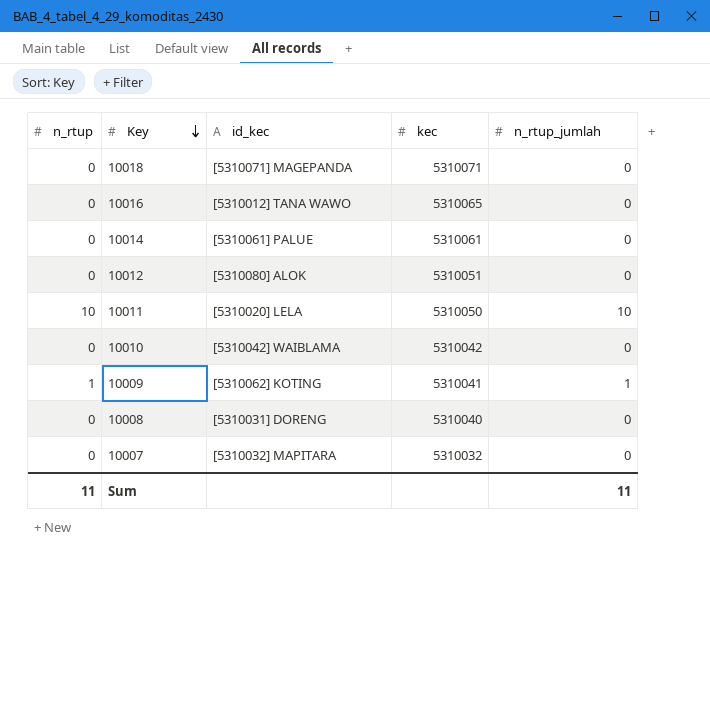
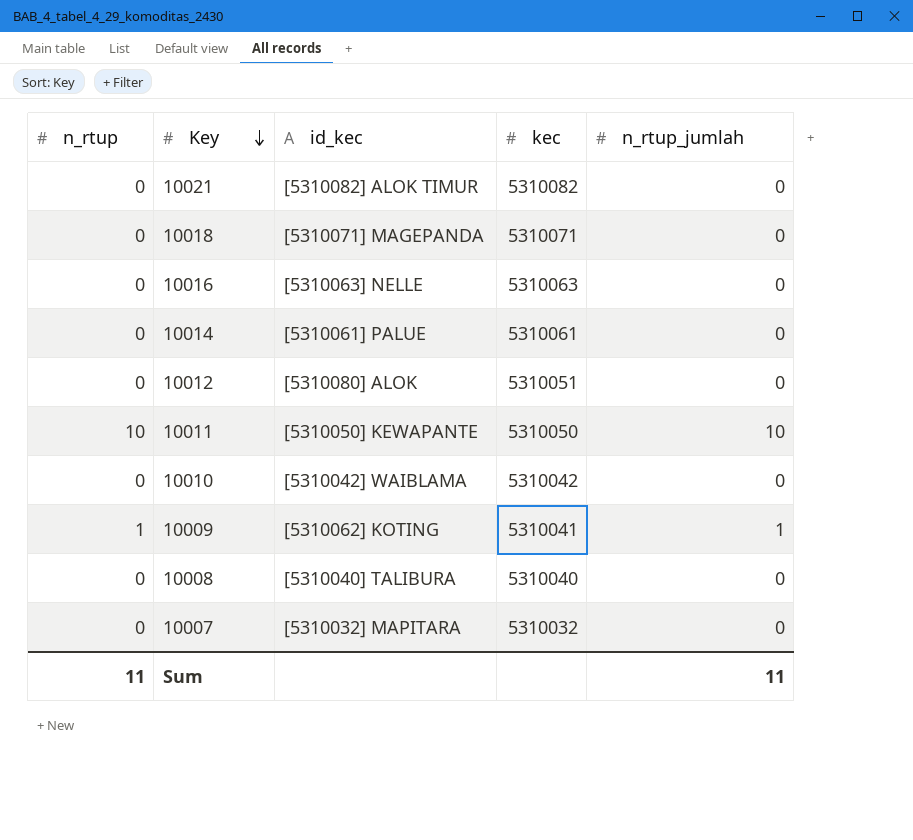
row 10021: none -> 0 | [5310082] ALOK TIMUR | 5310082 | 0
10016 | id_kec: [5310012] TANA WAWO -> [5310063] NELLE
10016 | kec: 5310065 -> 5310063
10011 | id_kec: [5310020] LELA -> [5310050] KEWAPANTE
10008 | id_kec: [5310031] DORENG -> [5310040] TALIBURA

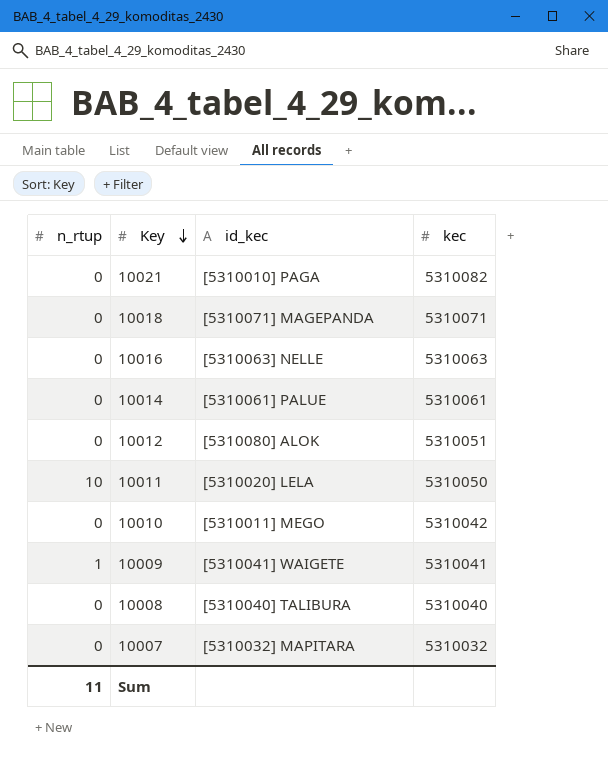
column n_rtup_jumlah | position: 5 -> none
10021 | id_kec: [5310082] ALOK TIMUR -> [5310010] PAGA
10011 | id_kec: [5310050] KEWAPANTE -> [5310020] LELA
10010 | id_kec: [5310042] WAIBLAMA -> [5310011] MEGO
10009 | id_kec: [5310062] KOTING -> [5310041] WAIGETE

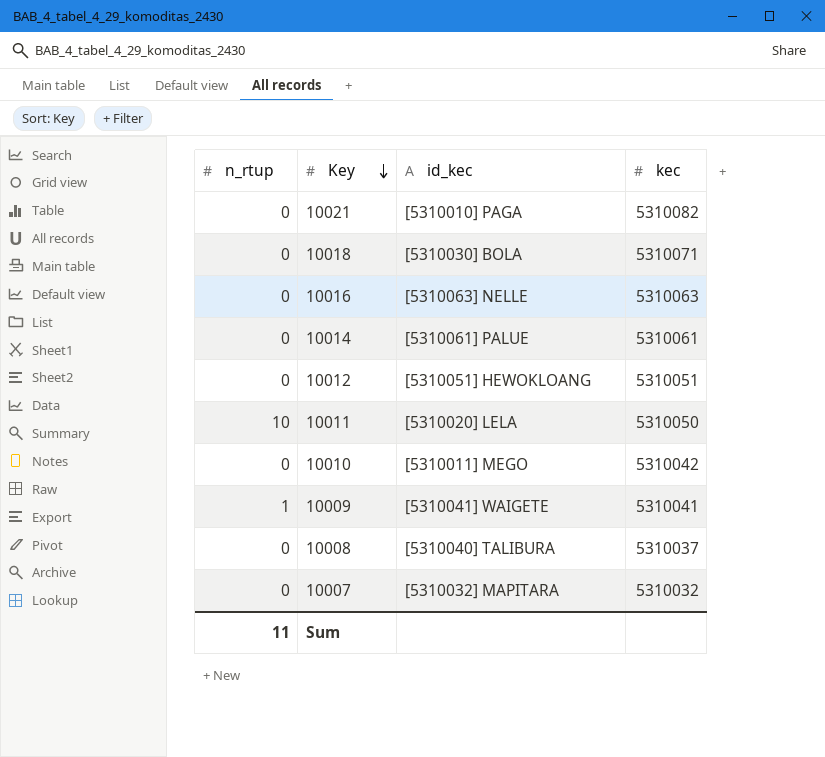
10018 | id_kec: [5310071] MAGEPANDA -> [5310030] BOLA
10012 | id_kec: [5310080] ALOK -> [5310051] HEWOKLOANG
10008 | kec: 5310040 -> 5310037

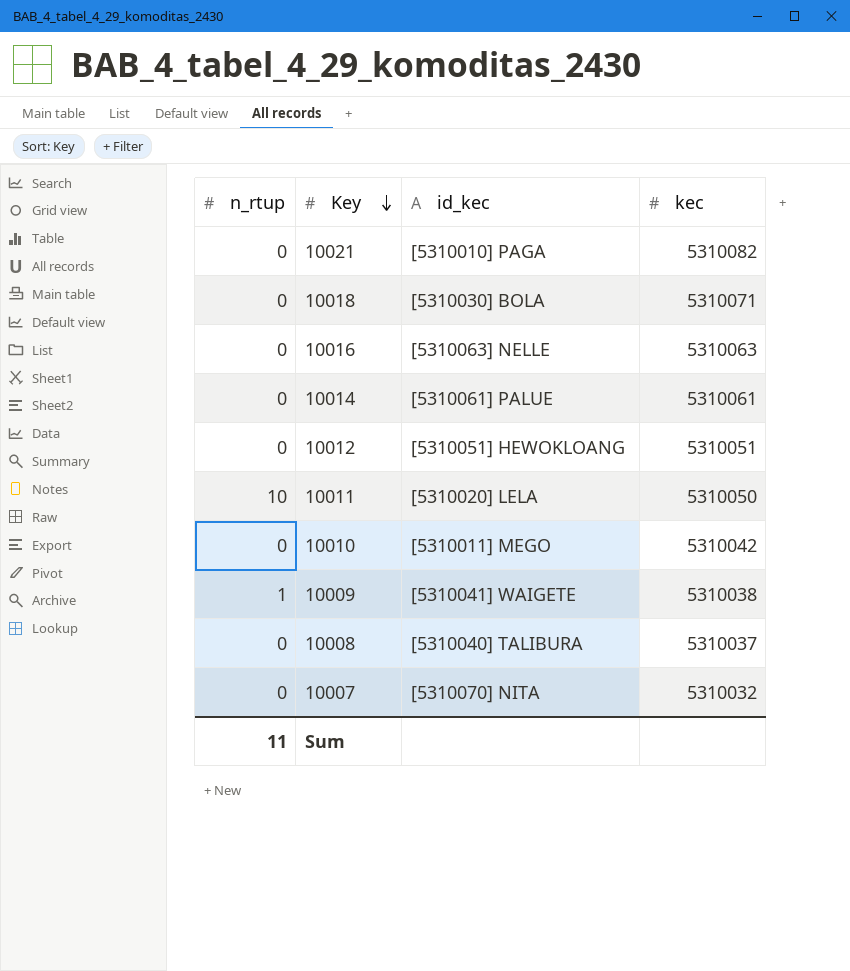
10009 | kec: 5310041 -> 5310038
10007 | id_kec: [5310032] MAPITARA -> [5310070] NITA

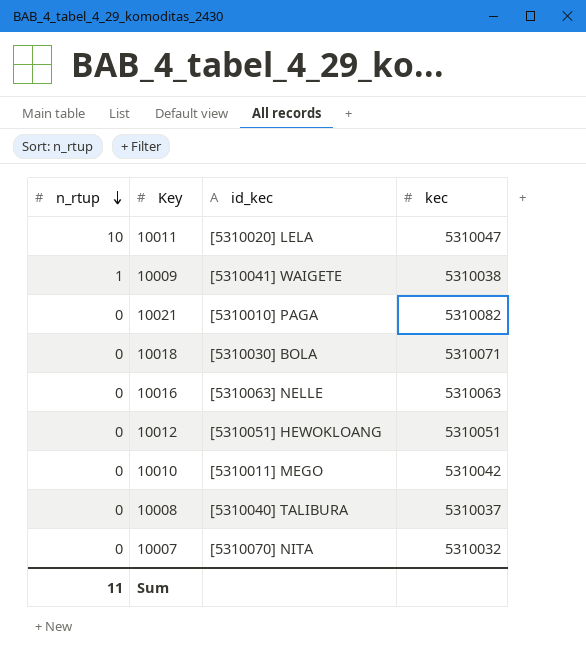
row order: Key descending -> n_rtup descending
row 10014: 0 | [5310061] PALUE | 5310061 -> none
10011 | kec: 5310050 -> 5310047

